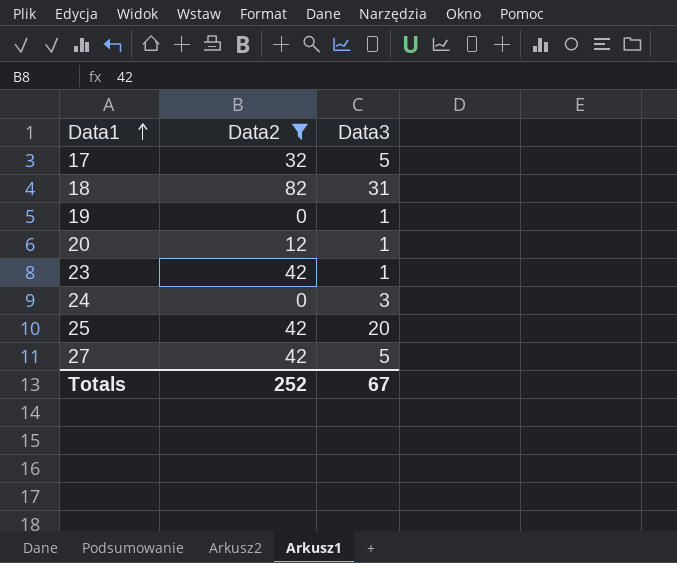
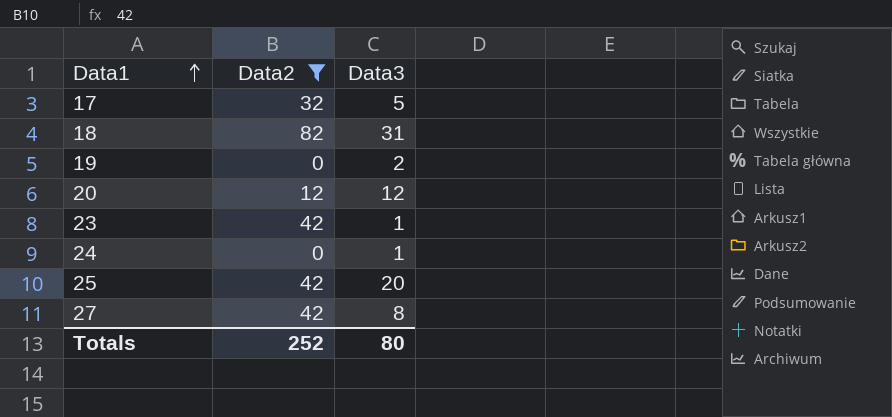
19 | Data3: 1 -> 2
20 | Data3: 1 -> 12
24 | Data3: 3 -> 1
27 | Data3: 5 -> 8
Totals | Data3: 67 -> 80

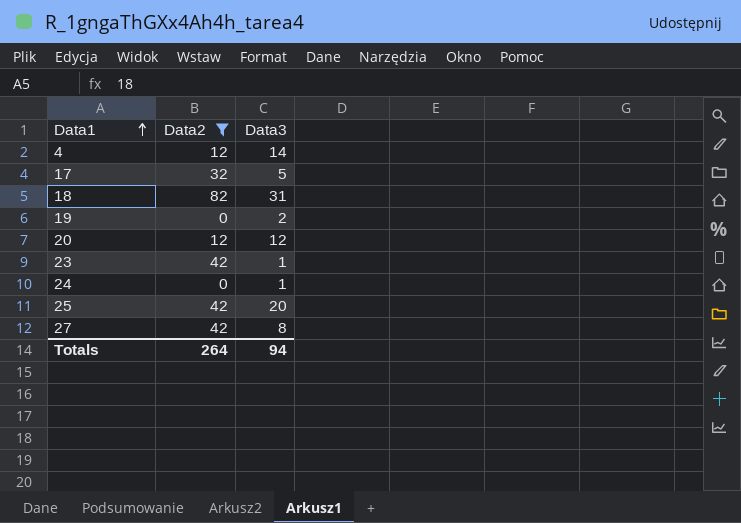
row 4: none -> 12 | 14
Totals | Data2: 252 -> 264
Totals | Data3: 80 -> 94

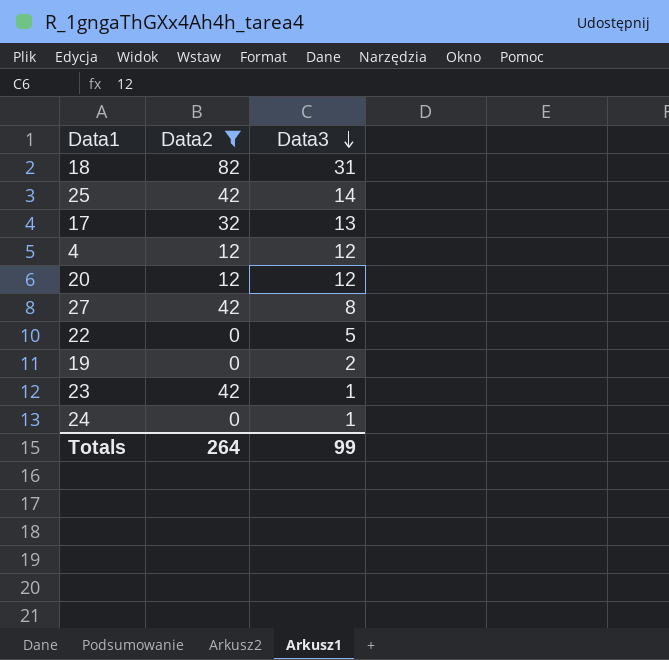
row order: Data1 ascending -> Data3 descending
25 | Data3: 20 -> 14
17 | Data3: 5 -> 13
4 | Data3: 14 -> 12
row 22: none -> 0 | 5
Totals | Data3: 94 -> 99

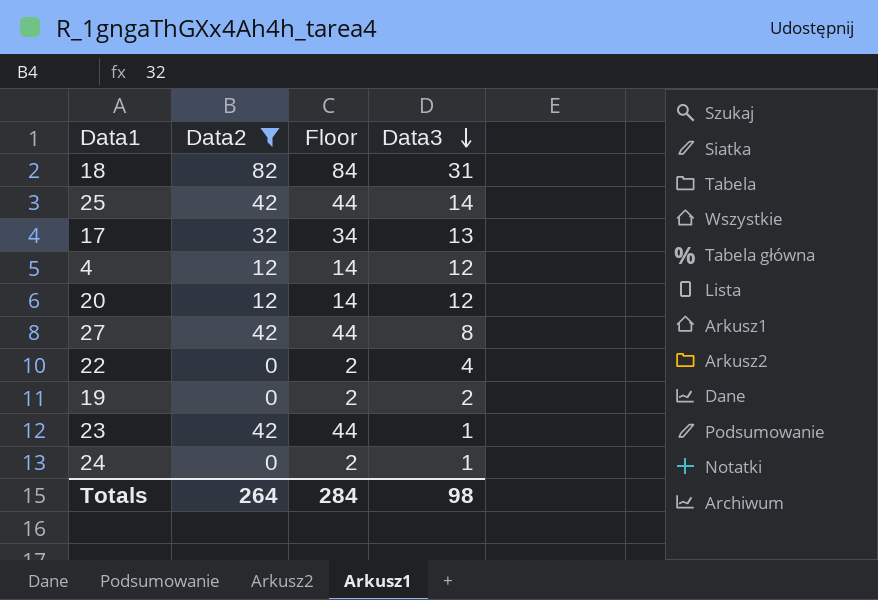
column Floor | formula: none -> [Data2] + 2
22 | Data3: 5 -> 4
Totals | Data3: 99 -> 98

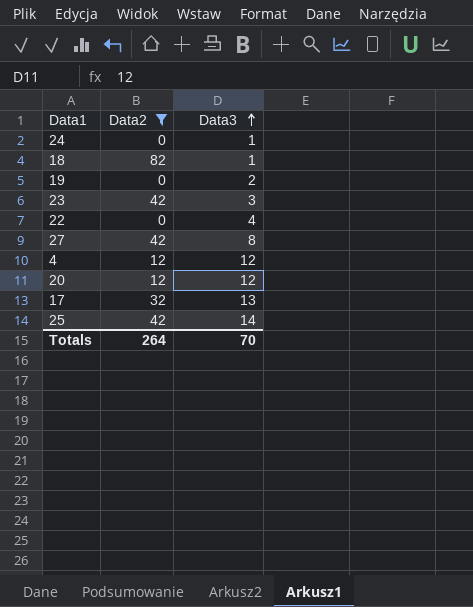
row order: Data3 descending -> Data3 ascending
column Floor | formula: [Data2] + 2 -> none
18 | Data3: 31 -> 1
23 | Data3: 1 -> 3
Totals | Data3: 98 -> 70

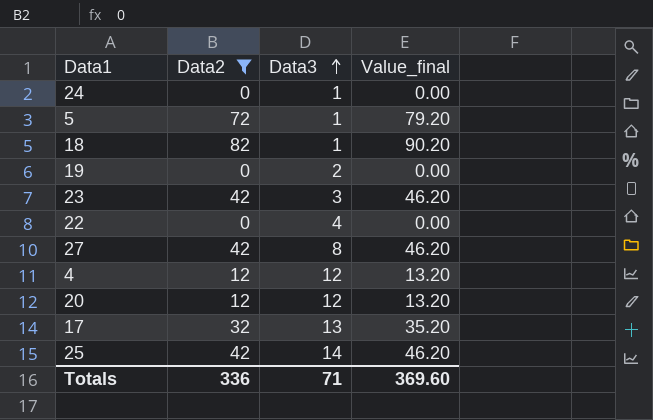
column Value_final | formula: none -> [Data2] * 1.1
row 5: none -> 72 | 1 | 79.20
Totals | Data2: 264 -> 336
Totals | Data3: 70 -> 71

